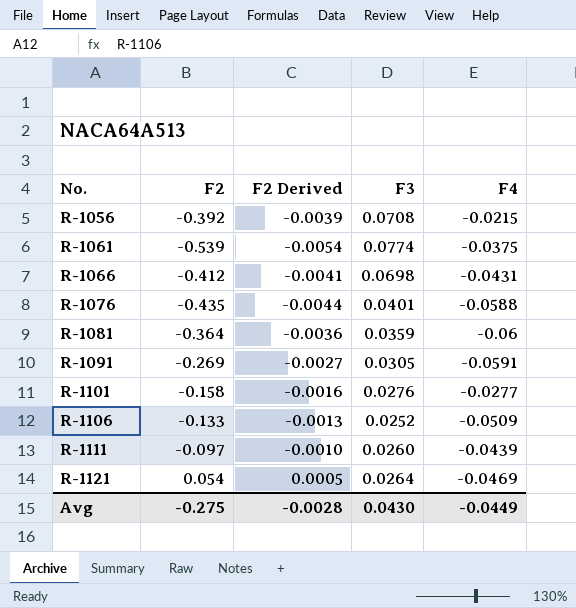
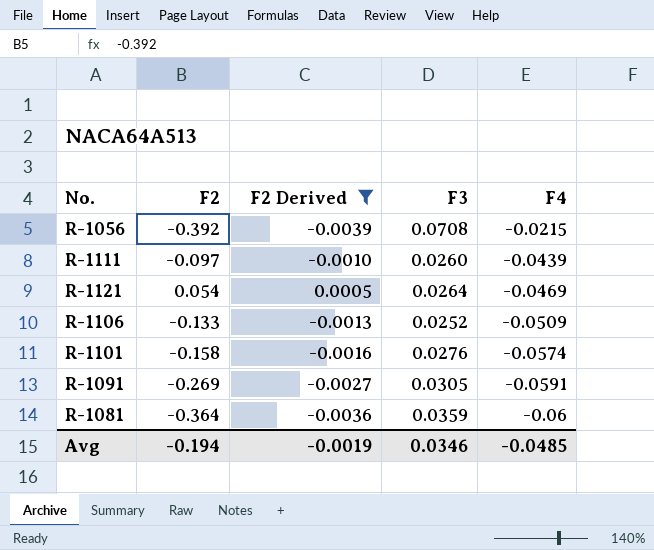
filter: none -> F2 Derived >= -0.0039
row order: No. ascending -> F4 descending
R-1101 | F4: -0.0277 -> -0.0574
Avg | F2: -0.275 -> -0.194
Avg | F2 Derived: -0.0028 -> -0.0019
Avg | F3: 0.0430 -> 0.0346
Avg | F4: -0.0449 -> -0.0485

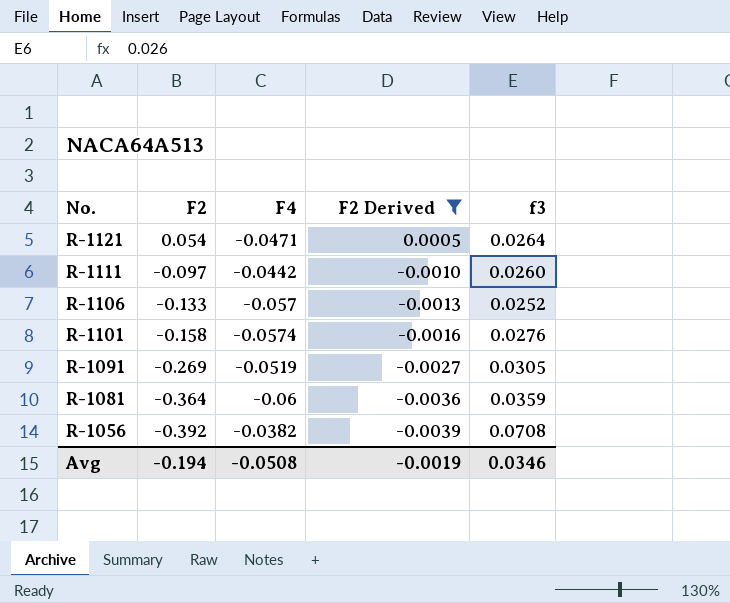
row order: F4 descending -> No. descending
column F4 | position: 5 -> 3
column name: F3 -> f3
R-1121 | F4: -0.0469 -> -0.0471
R-1111 | F4: -0.0439 -> -0.0442
R-1106 | F4: -0.0509 -> -0.057
R-1091 | F4: -0.0591 -> -0.0519
R-1056 | F4: -0.0215 -> -0.0382
Avg | F4: -0.0485 -> -0.0508

